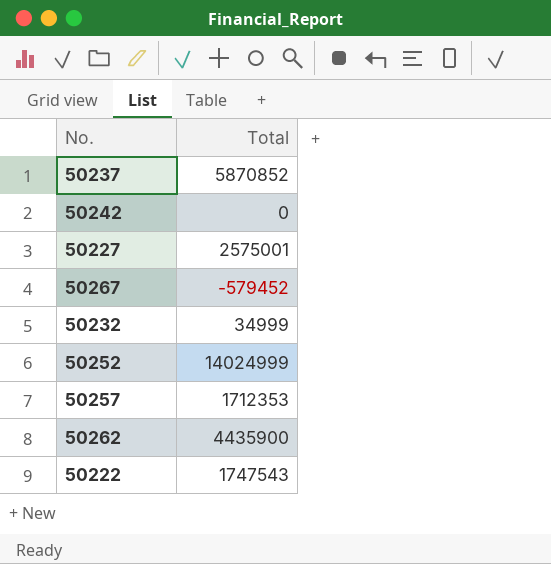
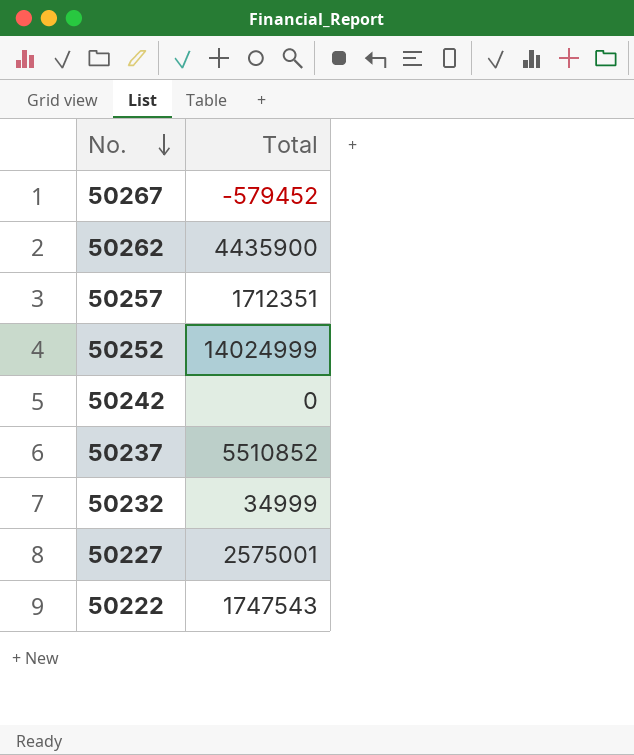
row order: none -> No. descending
50257 | Total: 1712353 -> 1712351
50237 | Total: 5870852 -> 5510852

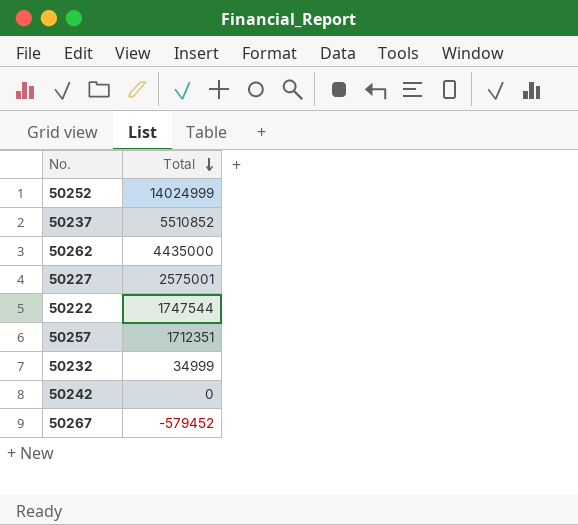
row order: No. descending -> Total descending
50262 | Total: 4435900 -> 4435000
50222 | Total: 1747543 -> 1747544

